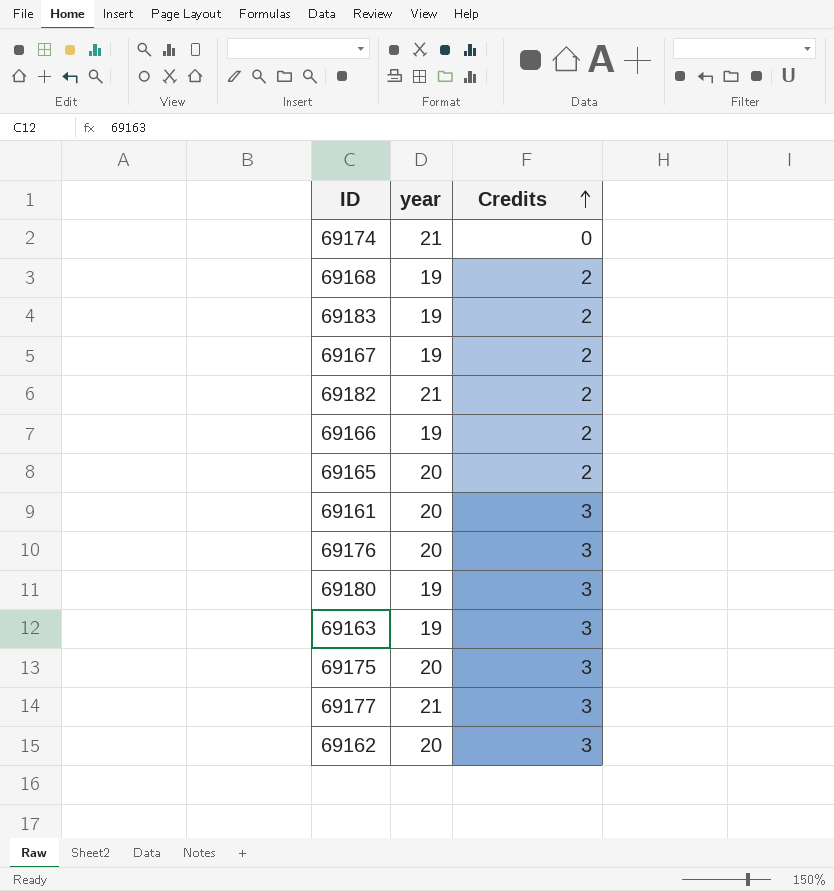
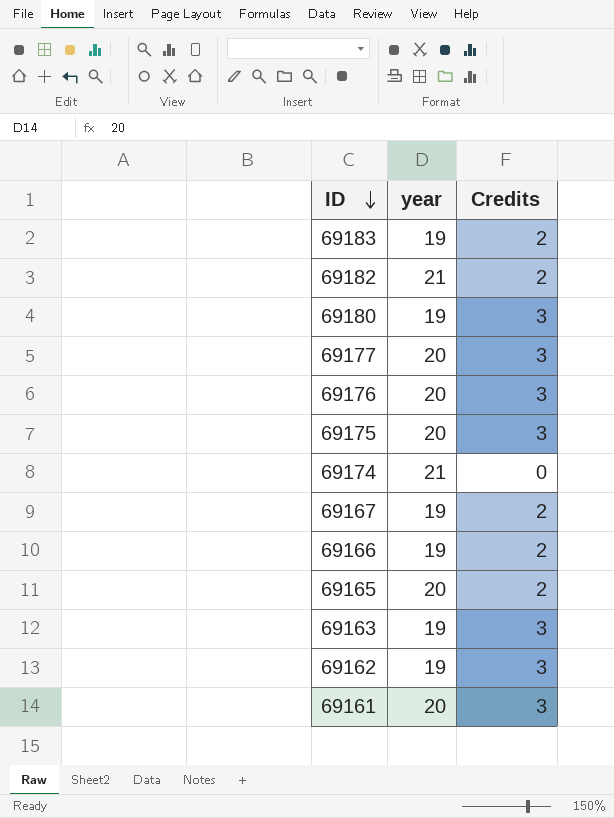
row order: Credits ascending -> ID descending
row 69168: 19 | 2 -> none
69177 | year: 21 -> 20
69162 | year: 20 -> 19

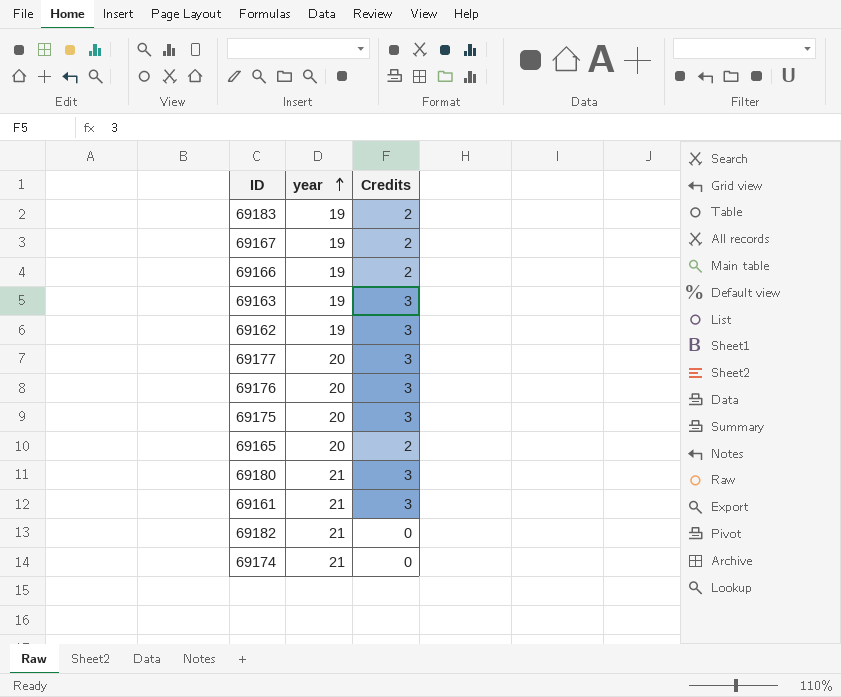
row order: ID descending -> year ascending
69180 | year: 19 -> 21
69161 | year: 20 -> 21
69182 | Credits: 2 -> 0

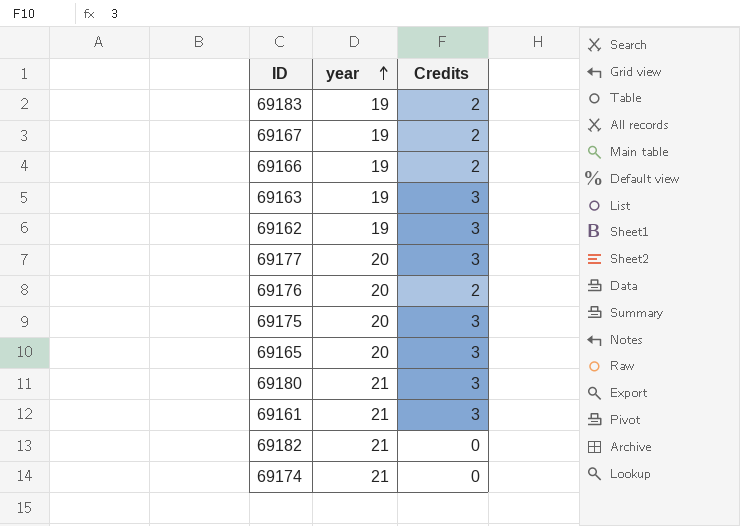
69176 | Credits: 3 -> 2
69165 | Credits: 2 -> 3

